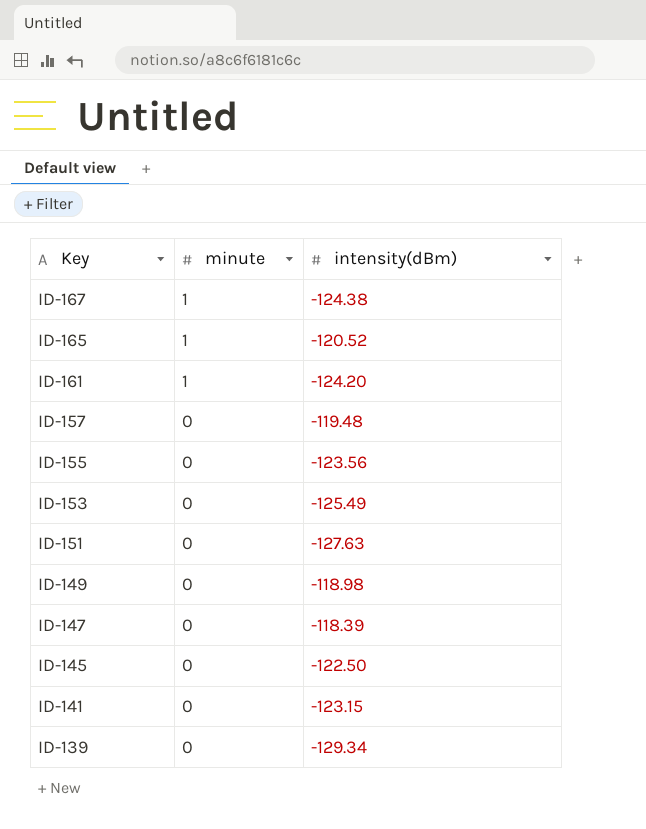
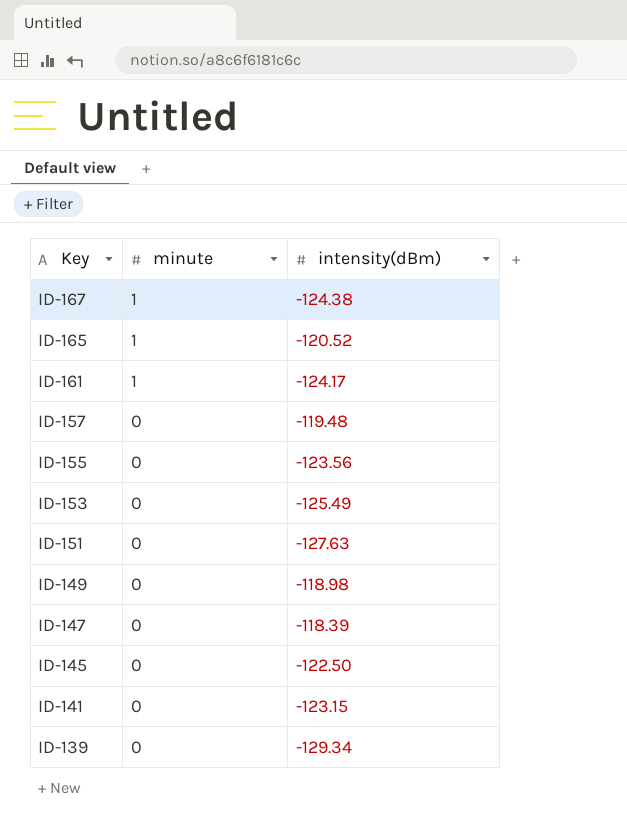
ID-161 | intensity(dBm): -124.20 -> -124.17

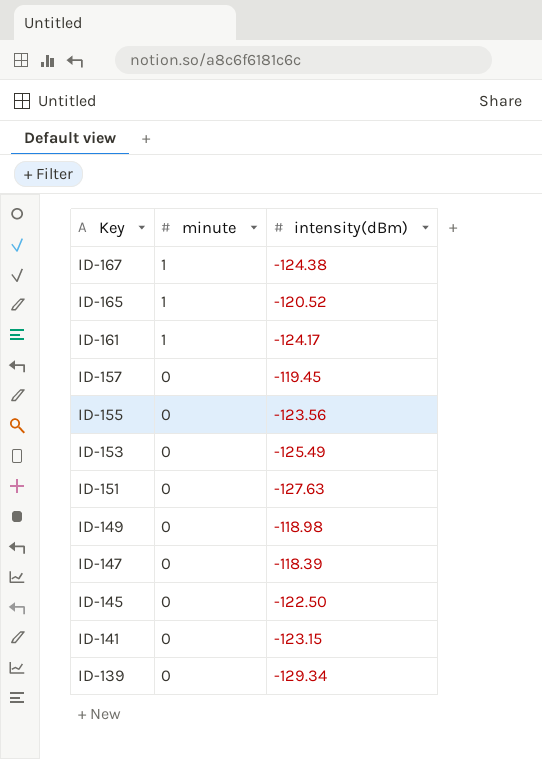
ID-157 | intensity(dBm): -119.48 -> -119.45

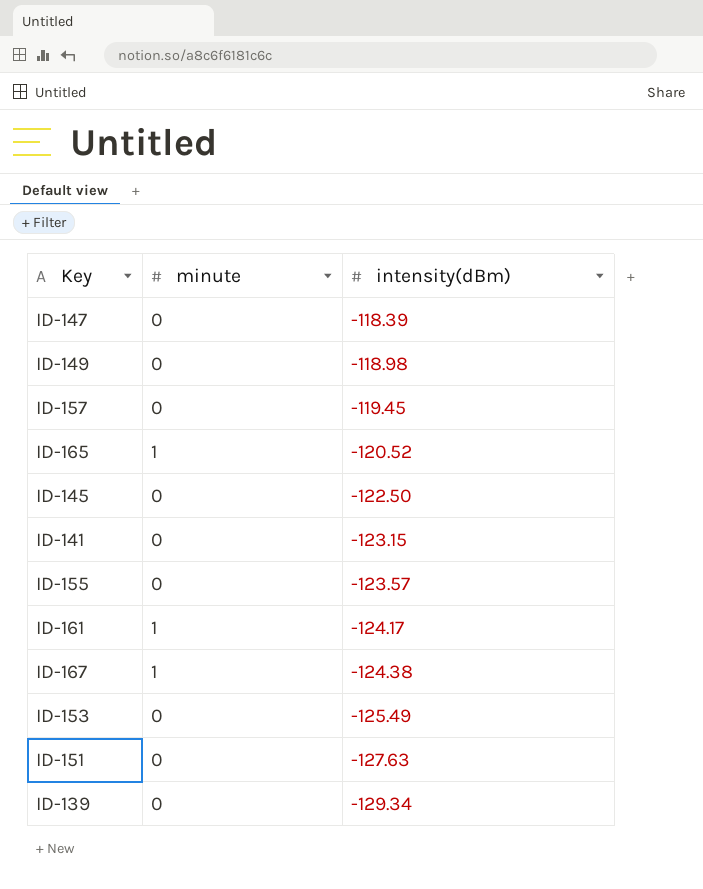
row order: Key descending -> intensity(dBm) descending
ID-155 | intensity(dBm): -123.56 -> -123.57

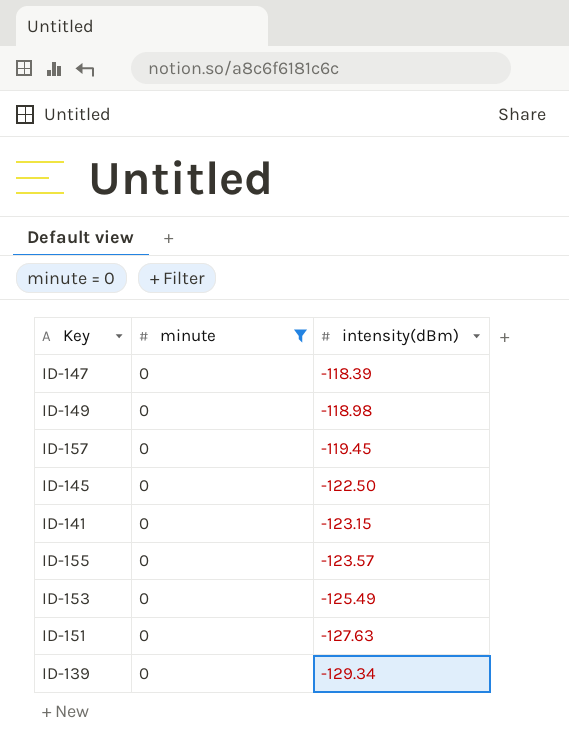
filter: none -> minute = 0

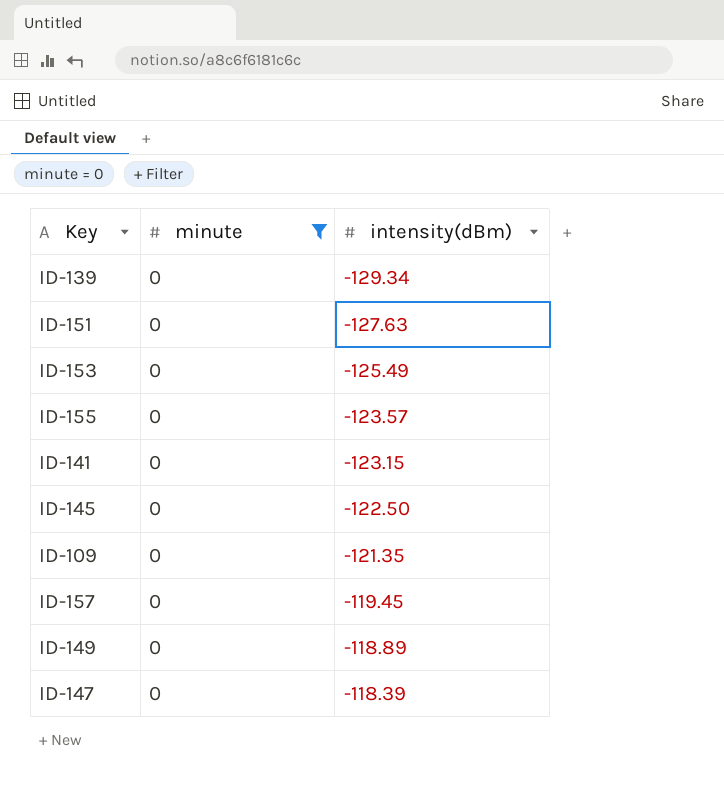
row order: intensity(dBm) descending -> intensity(dBm) ascending
row ID-109: none -> 0 | -121.35
ID-149 | intensity(dBm): -118.98 -> -118.89

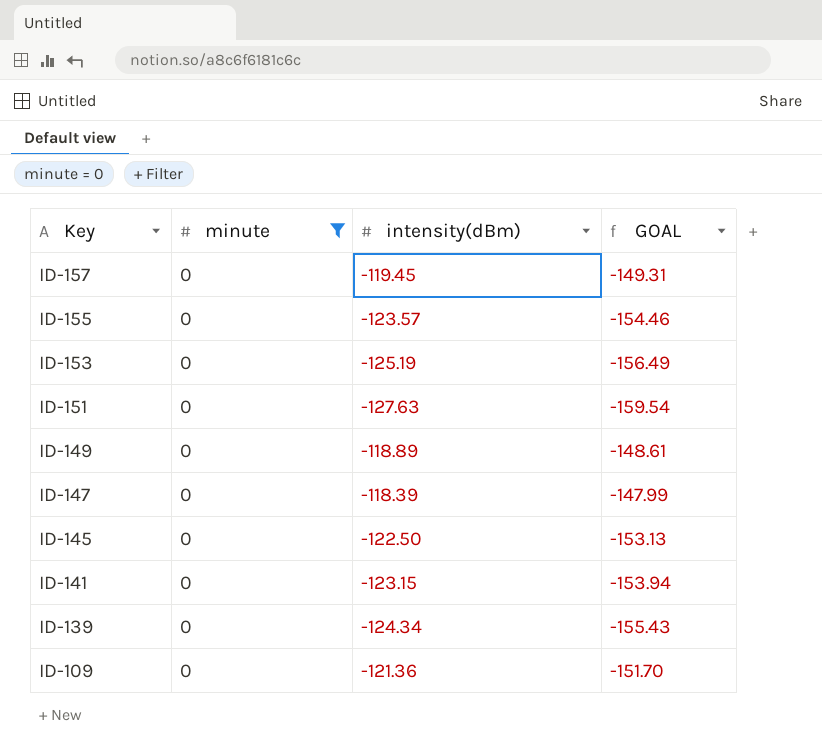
row order: intensity(dBm) ascending -> Key descending
column GOAL | formula: none -> [intensity(dBm)] * 1.25
ID-153 | intensity(dBm): -125.49 -> -125.19
ID-139 | intensity(dBm): -129.34 -> -124.34
ID-109 | intensity(dBm): -121.35 -> -121.36

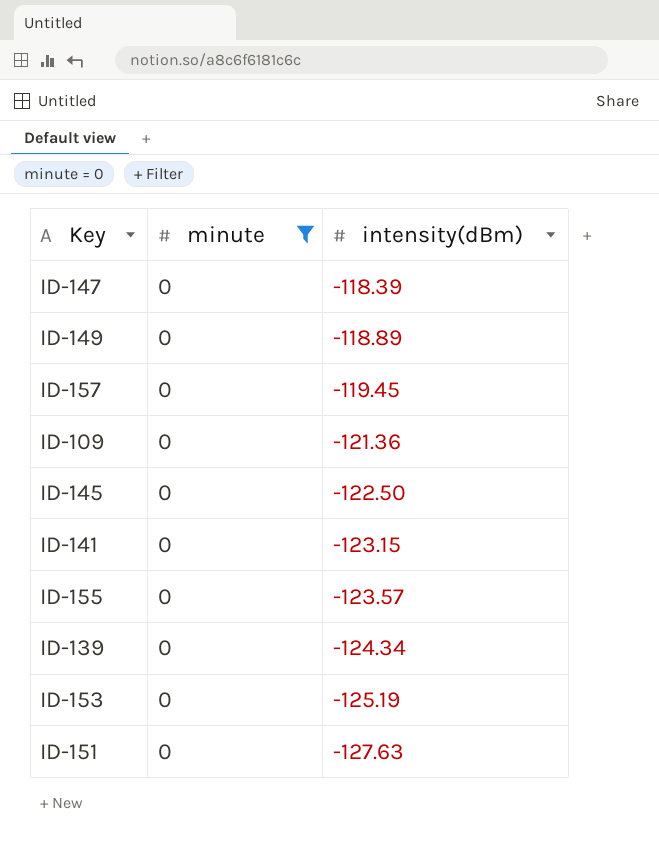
row order: Key descending -> intensity(dBm) descending
column GOAL | formula: [intensity(dBm)] * 1.25 -> none

